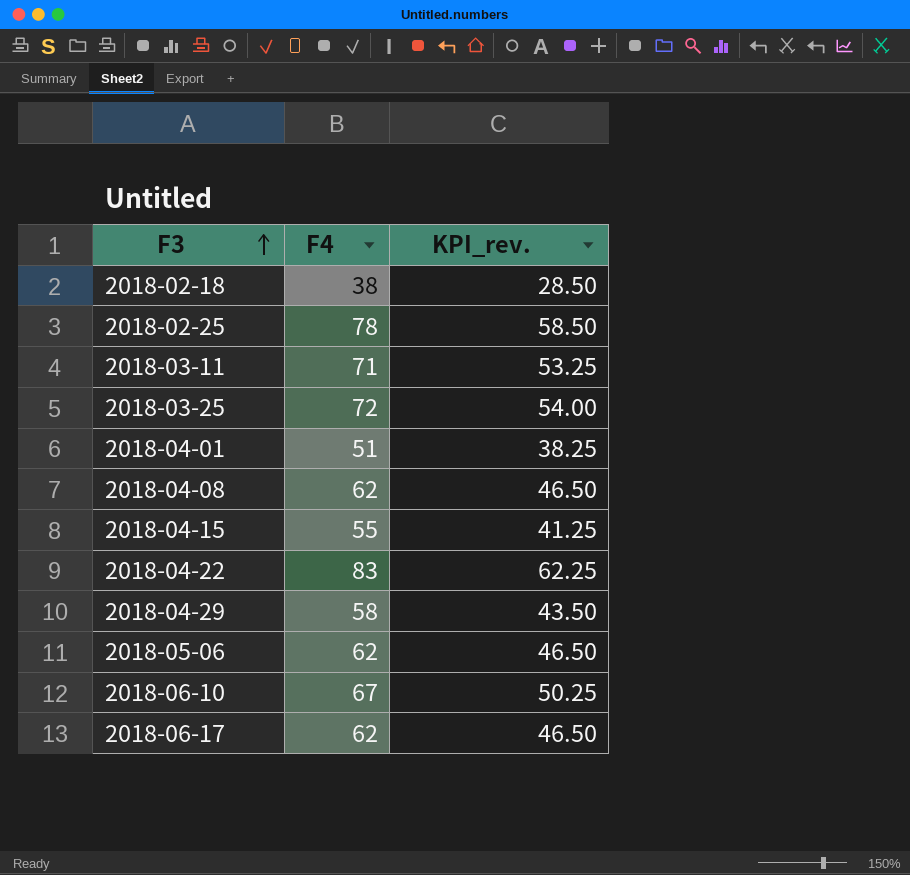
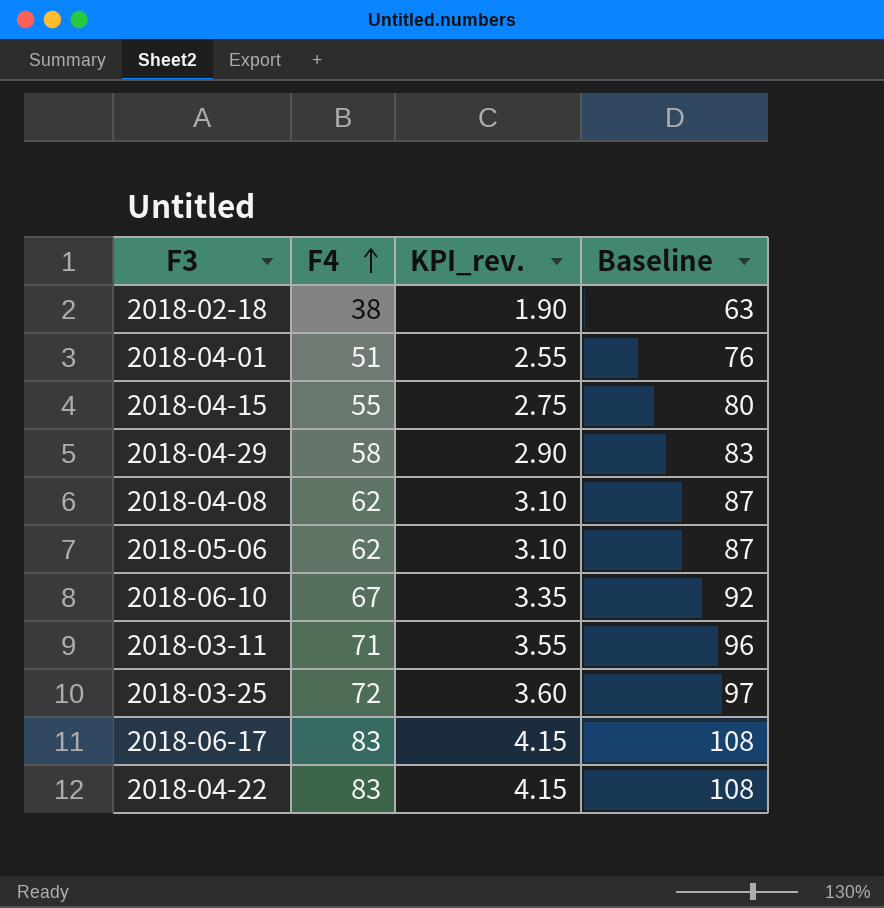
row order: F3 ascending -> F4 ascending
column KPI_rev. | formula: [F4] * 0.75 -> [F4] * 0.05
column Baseline | formula: none -> [F4] + 25
row 2018-02-25: 78 | 58.50 -> none
2018-06-17 | F4: 62 -> 83

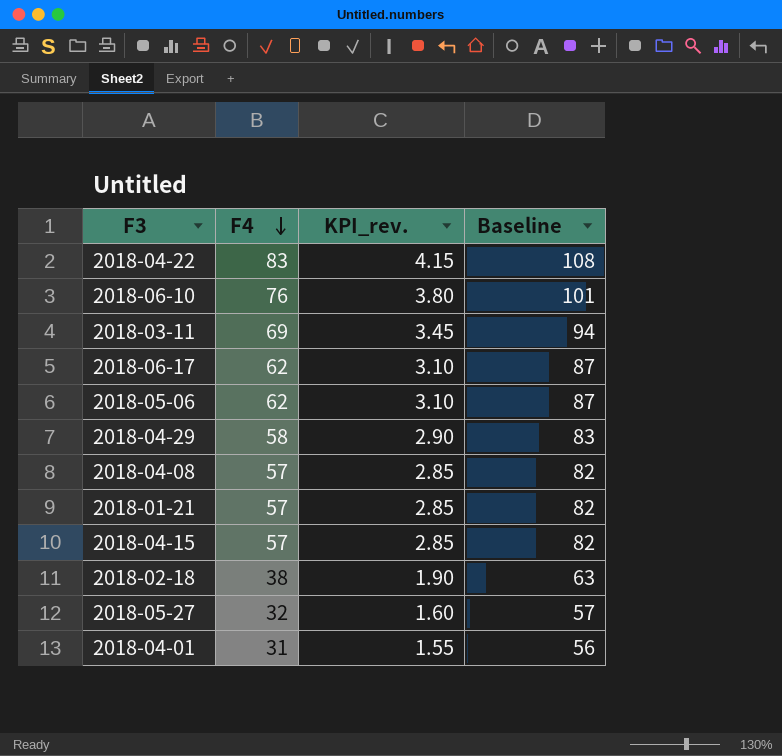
row order: F4 ascending -> F4 descending
row 2018-03-25: 72 | 3.60 | 97 -> none
2018-06-10 | F4: 67 -> 76
2018-06-10 | KPI_rev.: 3.35 -> 3.80
2018-06-10 | Baseline: 92 -> 101
2018-03-11 | F4: 71 -> 69
2018-03-11 | KPI_rev.: 3.55 -> 3.45
2018-03-11 | Baseline: 96 -> 94
2018-06-17 | F4: 83 -> 62
2018-06-17 | KPI_rev.: 4.15 -> 3.10
2018-06-17 | Baseline: 108 -> 87
2018-04-08 | F4: 62 -> 57
2018-04-08 | KPI_rev.: 3.10 -> 2.85
2018-04-08 | Baseline: 87 -> 82
row 2018-01-21: none -> 57 | 2.85 | 82
2018-04-15 | F4: 55 -> 57
2018-04-15 | KPI_rev.: 2.75 -> 2.85
2018-04-15 | Baseline: 80 -> 82
row 2018-05-27: none -> 32 | 1.60 | 57
2018-04-01 | F4: 51 -> 31
2018-04-01 | KPI_rev.: 2.55 -> 1.55
2018-04-01 | Baseline: 76 -> 56

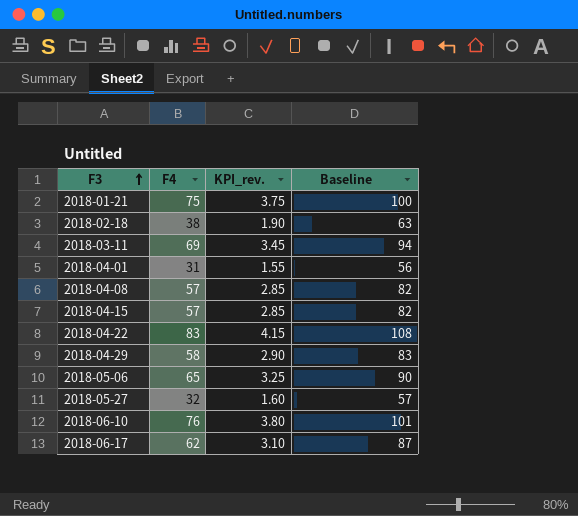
row order: F4 descending -> F3 ascending
2018-01-21 | F4: 57 -> 75
2018-01-21 | KPI_rev.: 2.85 -> 3.75
2018-01-21 | Baseline: 82 -> 100
2018-05-06 | F4: 62 -> 65
2018-05-06 | KPI_rev.: 3.10 -> 3.25
2018-05-06 | Baseline: 87 -> 90

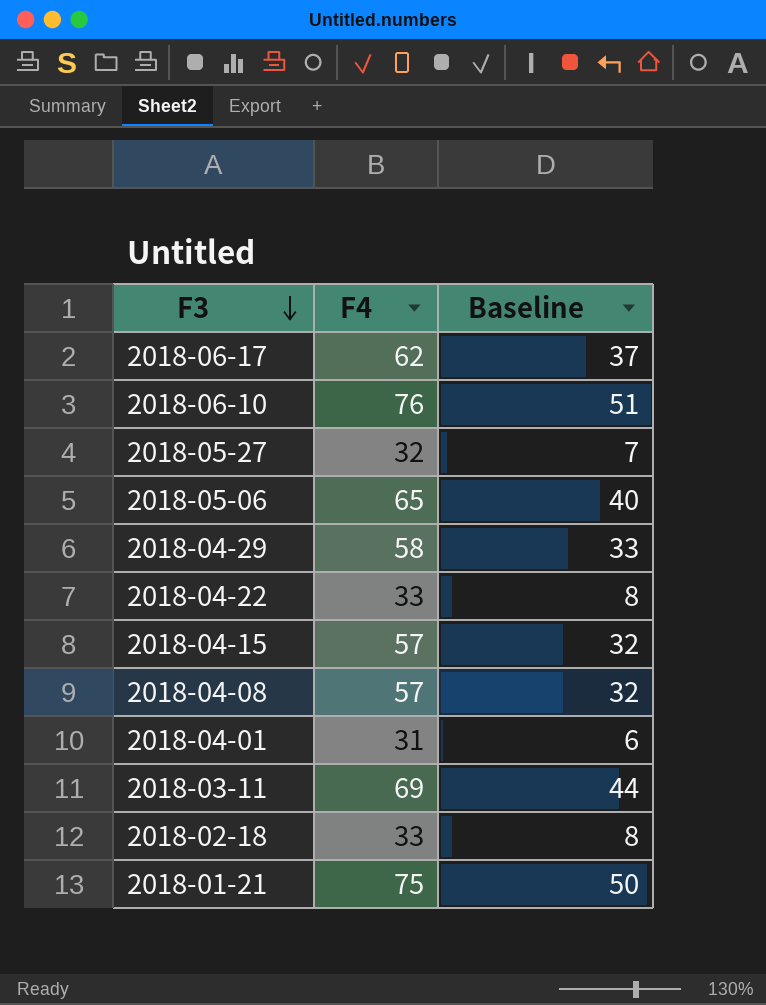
row order: F3 ascending -> F3 descending
column KPI_rev. | formula: [F4] * 0.05 -> none
column Baseline | formula: [F4] + 25 -> [F4] - 25
2018-04-22 | F4: 83 -> 33
2018-02-18 | F4: 38 -> 33

